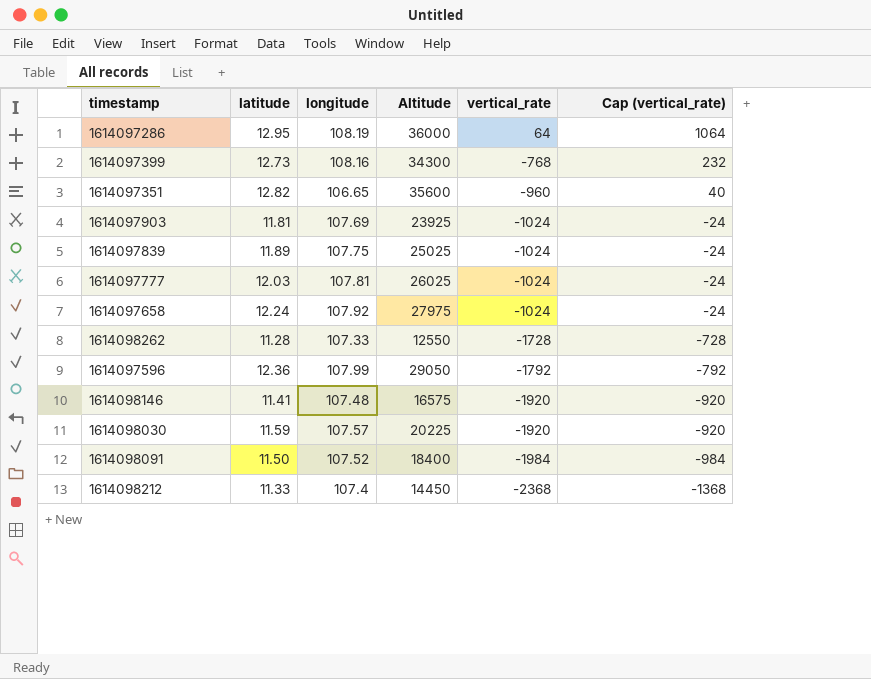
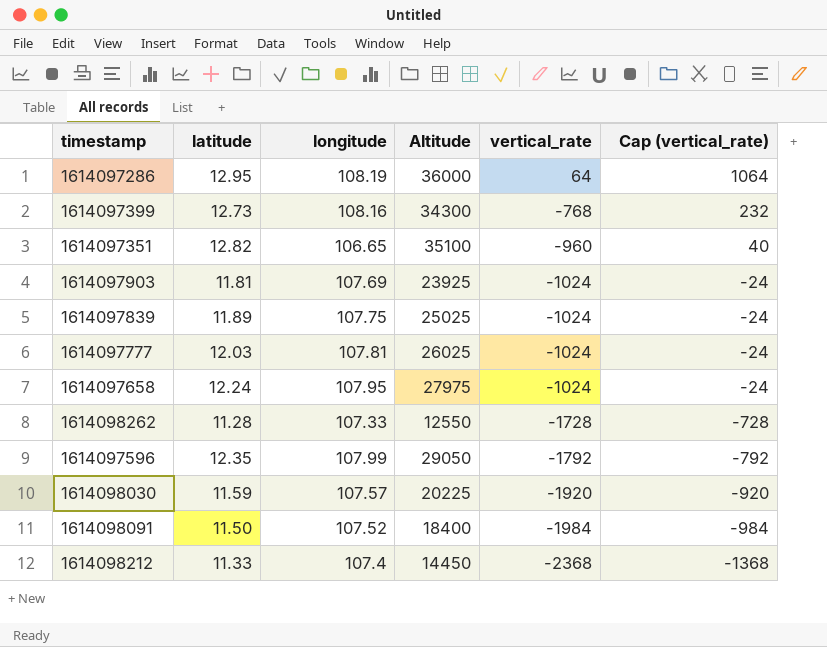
row 1614098146: 11.41 | 107.48 | 16575 | -1920 | -920 -> none
1614097351 | Altitude: 35600 -> 35100
1614097658 | longitude: 107.92 -> 107.95
1614097596 | latitude: 12.36 -> 12.35

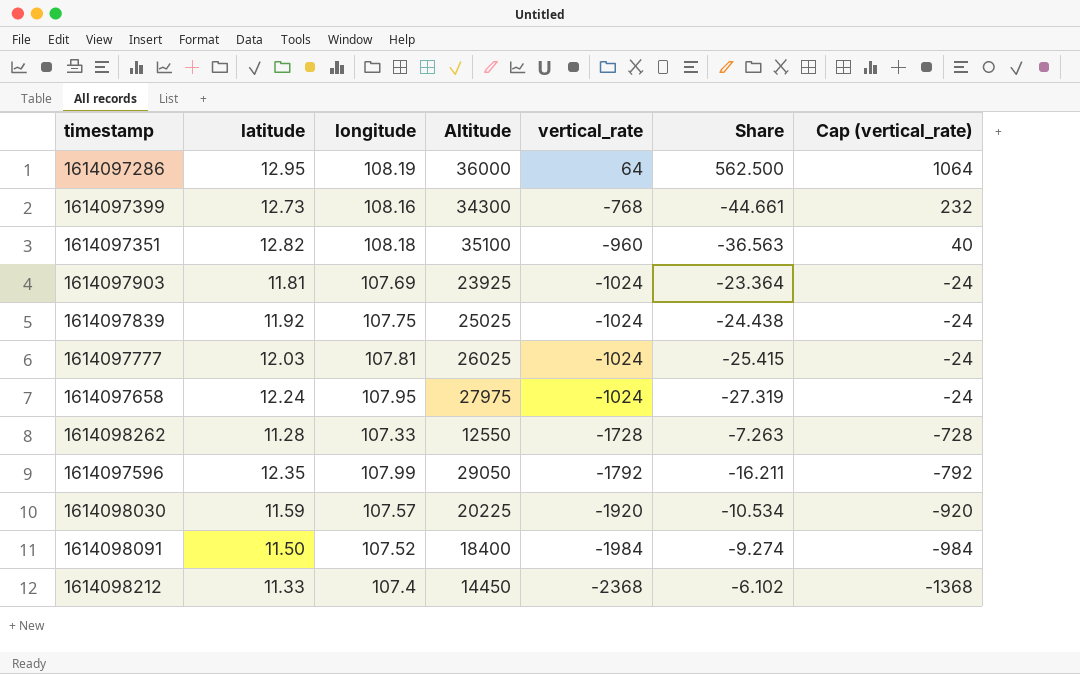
column Share | formula: none -> [Altitude] / [vertical_rate]
1614097351 | longitude: 106.65 -> 108.18
1614097839 | latitude: 11.89 -> 11.92

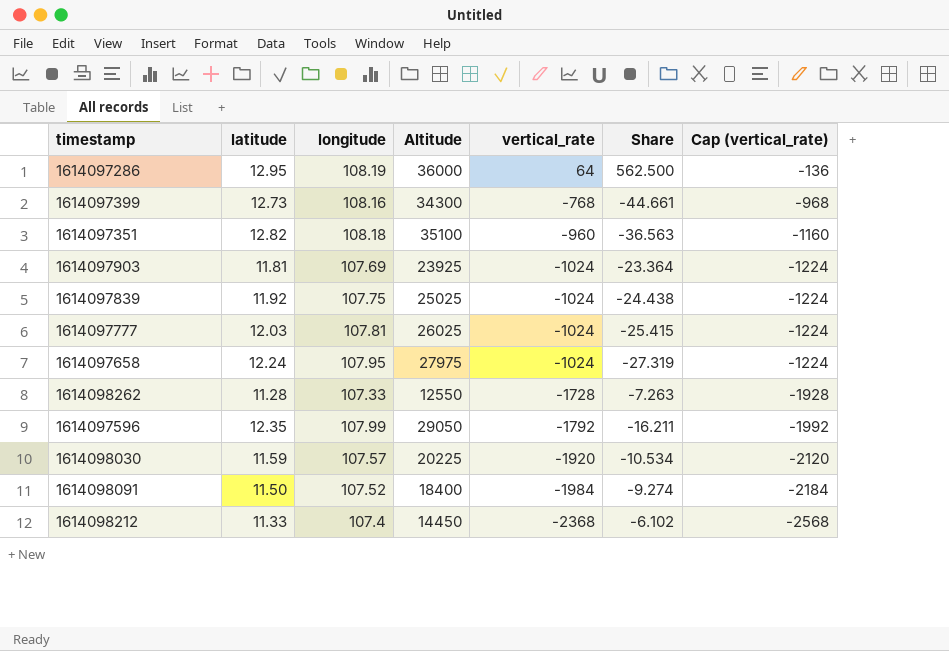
column Cap (vertical_rate) | formula: [vertical_rate] + 1000 -> [vertical_rate] - 200

